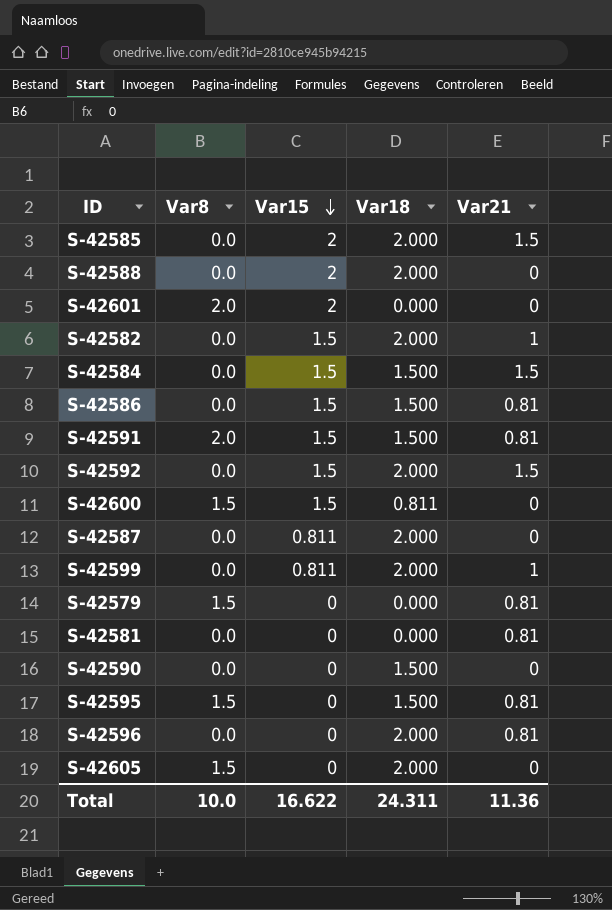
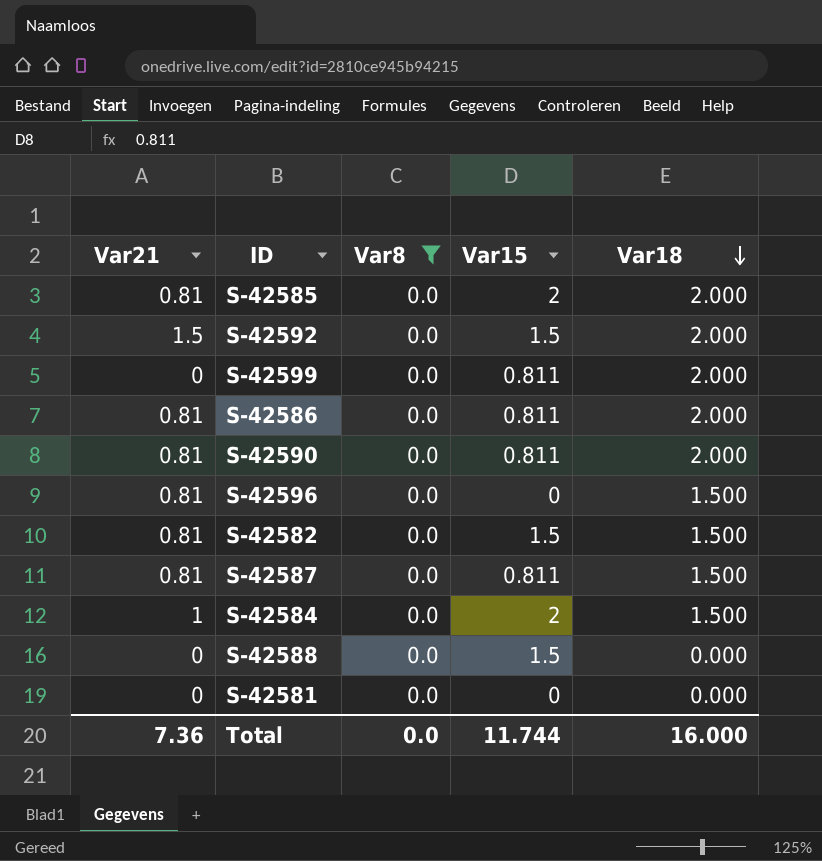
filter: none -> Var8 = 0.0
row order: Var15 descending -> Var18 descending
column Var21 | position: 5 -> 1
S-42585 | Var21: 1.5 -> 0.81
S-42599 | Var21: 1 -> 0
S-42586 | Var15: 1.5 -> 0.811
S-42586 | Var18: 1.500 -> 2.000
S-42590 | Var21: 0 -> 0.81
S-42590 | Var15: 0 -> 0.811
S-42590 | Var18: 1.500 -> 2.000
S-42596 | Var18: 2.000 -> 1.500
S-42582 | Var21: 1 -> 0.81
S-42582 | Var18: 2.000 -> 1.500
S-42587 | Var21: 0 -> 0.81
S-42587 | Var18: 2.000 -> 1.500
S-42584 | Var21: 1.5 -> 1
S-42584 | Var15: 1.5 -> 2
S-42588 | Var15: 2 -> 1.5
S-42588 | Var18: 2.000 -> 0.000
S-42581 | Var21: 0.81 -> 0
Total | Var21: 11.36 -> 7.36
Total | Var8: 10.0 -> 0.0
Total | Var15: 16.622 -> 11.744
Total | Var18: 24.311 -> 16.000

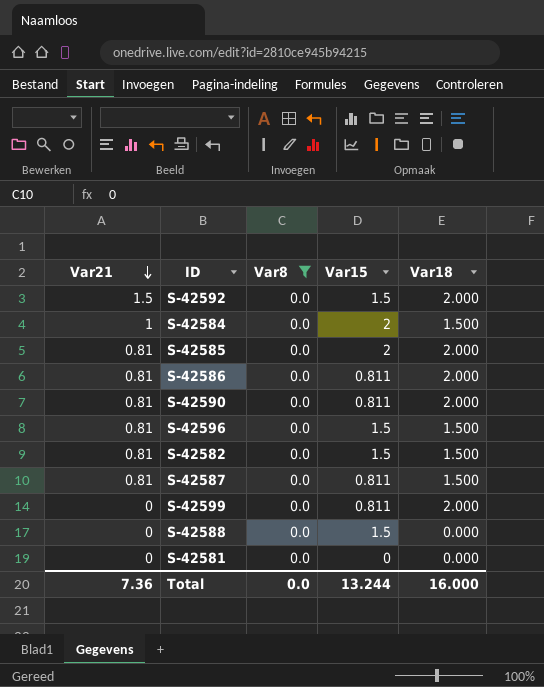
row order: Var18 descending -> Var21 descending
S-42596 | Var15: 0 -> 1.5
Total | Var15: 11.744 -> 13.244

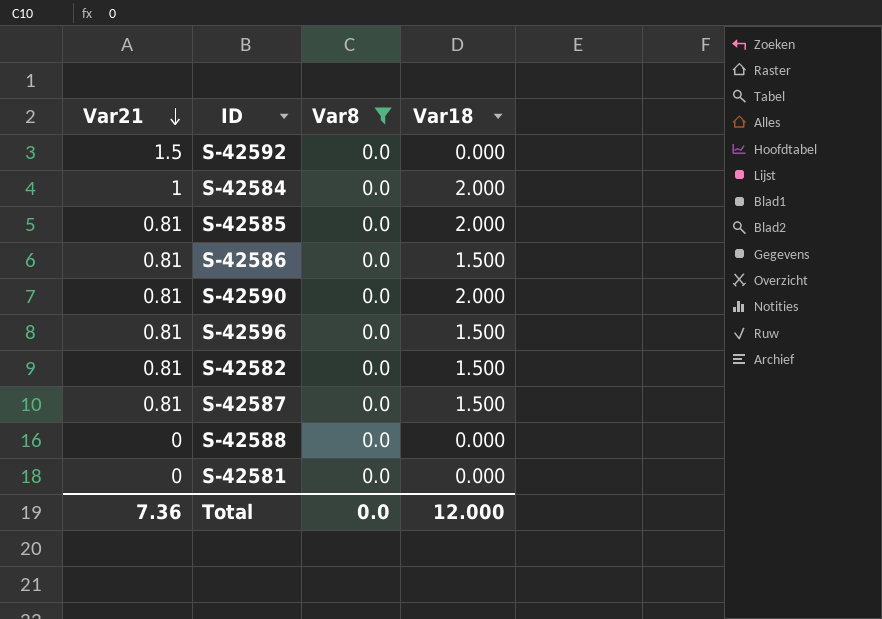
column Var15 | position: 4 -> none
row S-42599: 0 | 0.0 | 0.811 | 2.000 -> none
S-42592 | Var18: 2.000 -> 0.000
S-42584 | Var18: 1.500 -> 2.000
S-42586 | Var18: 2.000 -> 1.500
Total | Var18: 16.000 -> 12.000

